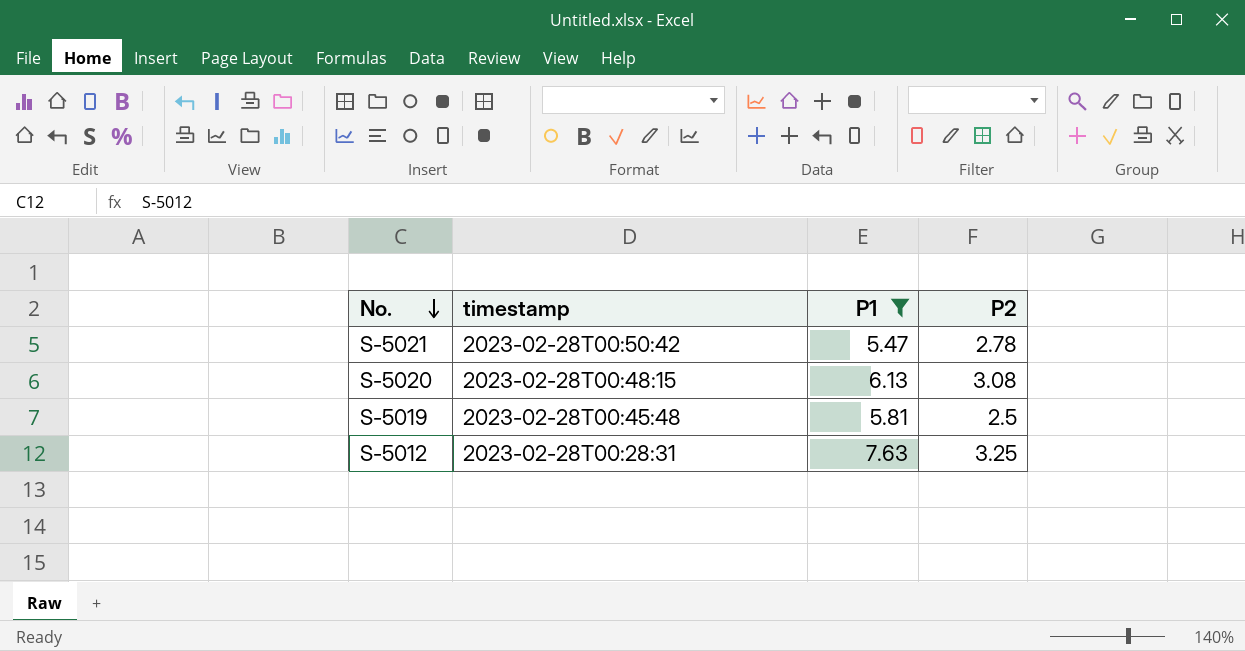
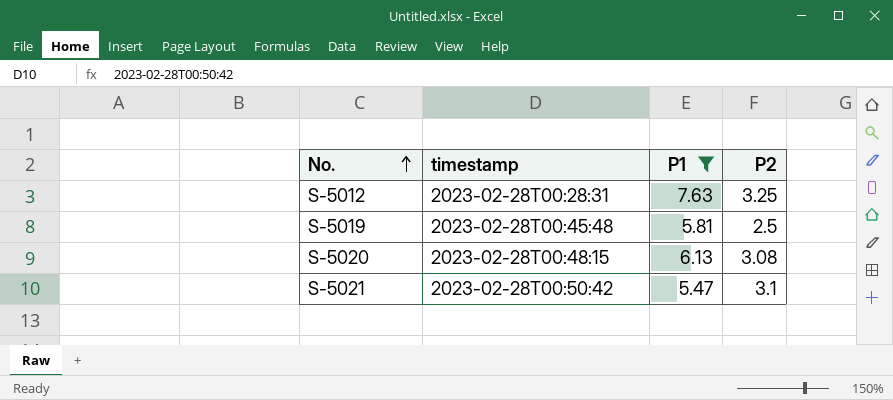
row order: No. descending -> No. ascending
S-5021 | P2: 2.78 -> 3.1

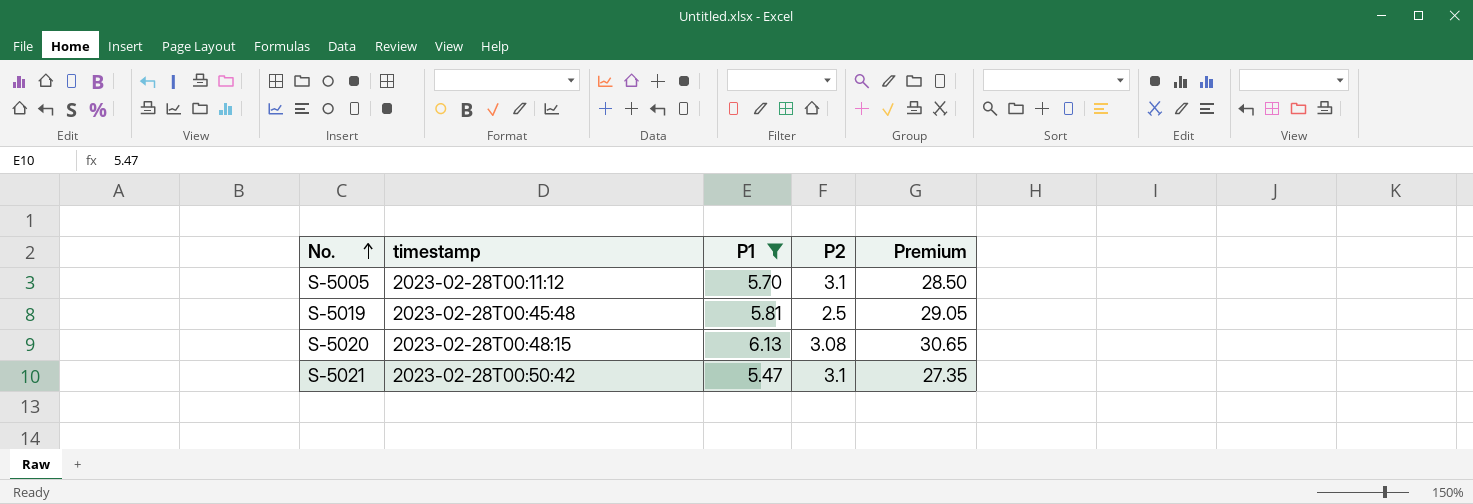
column Premium | formula: none -> [P1] * 5
row S-5012: 2023-02-28T00:28:31 | 7.63 | 3.25 -> none
row S-5005: none -> 2023-02-28T00:11:12 | 5.70 | 3.1 | 28.50

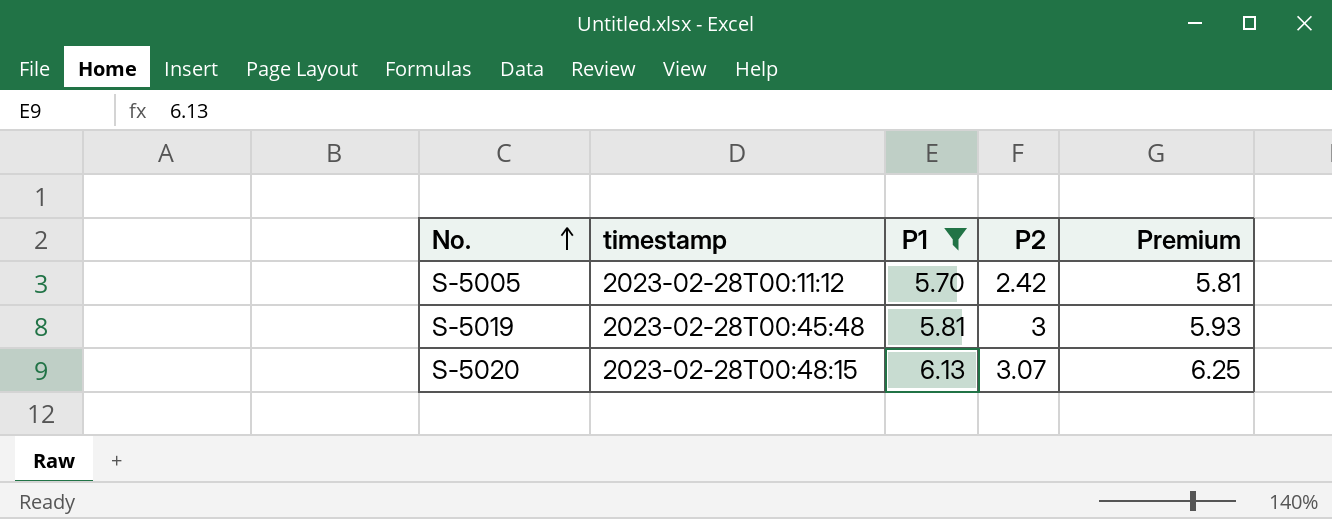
column Premium | formula: [P1] * 5 -> [P1] * 1.02
row S-5021: 2023-02-28T00:50:42 | 5.47 | 3.1 | 27.35 -> none
S-5005 | P2: 3.1 -> 2.42
S-5019 | P2: 2.5 -> 3
S-5020 | P2: 3.08 -> 3.07

